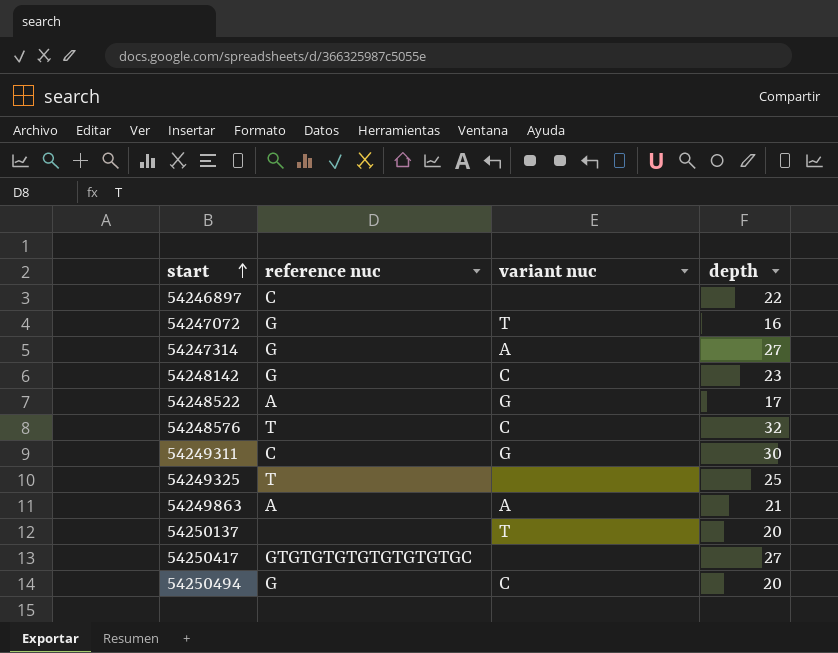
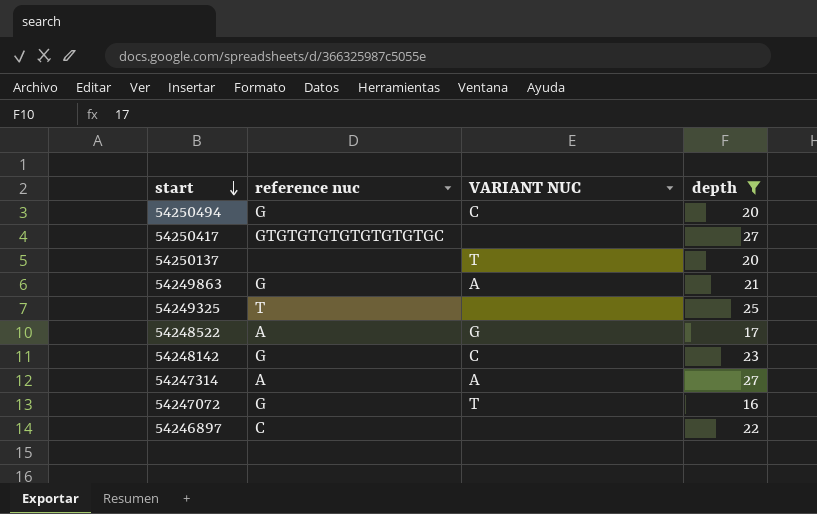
filter: none -> depth <= 27
row order: start ascending -> start descending
column name: variant nuc -> VARIANT NUC
54249863 | reference nuc: A -> G
54247314 | reference nuc: G -> A

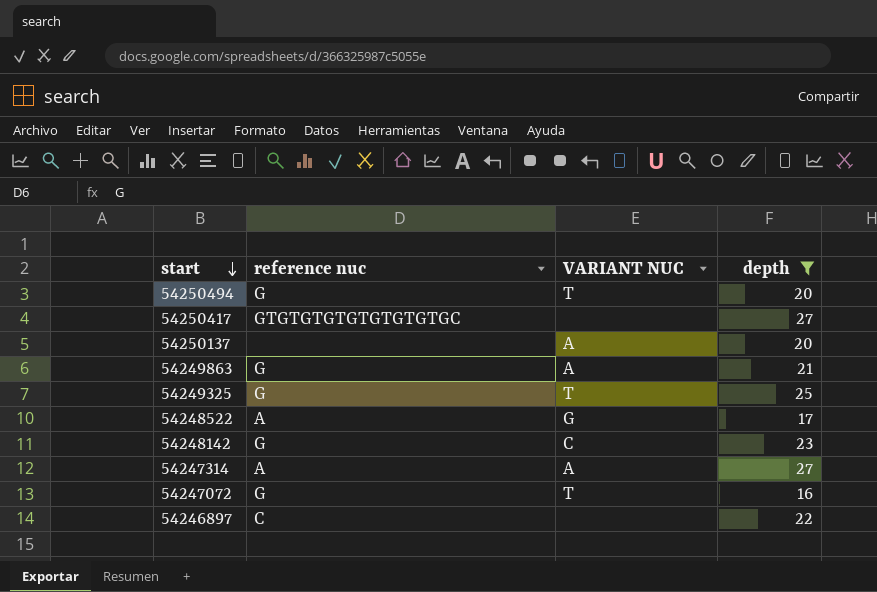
54250494 | VARIANT NUC: C -> T
54250137 | VARIANT NUC: T -> A
54249325 | reference nuc: T -> G
54249325 | VARIANT NUC: none -> T

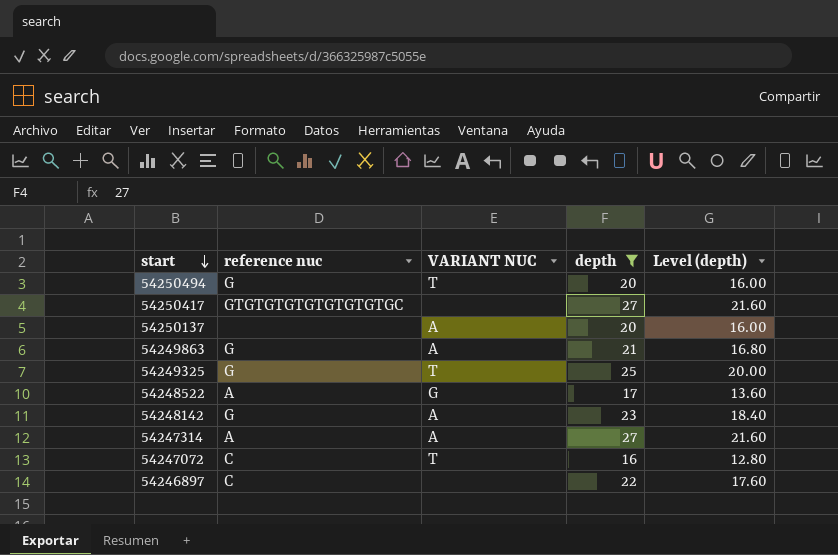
column Level (depth) | formula: none -> [depth] * 0.8
54248142 | VARIANT NUC: C -> A
54247072 | reference nuc: G -> C

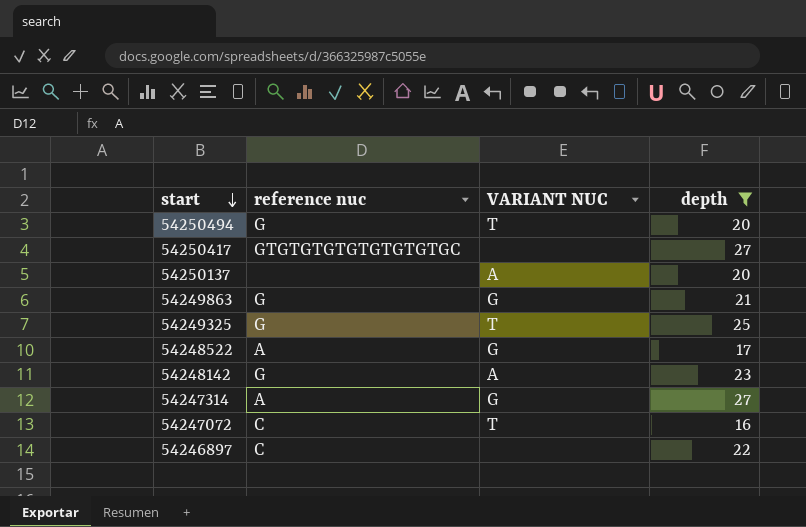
column Level (depth) | formula: [depth] * 0.8 -> none
54249863 | VARIANT NUC: A -> G
54247314 | VARIANT NUC: A -> G

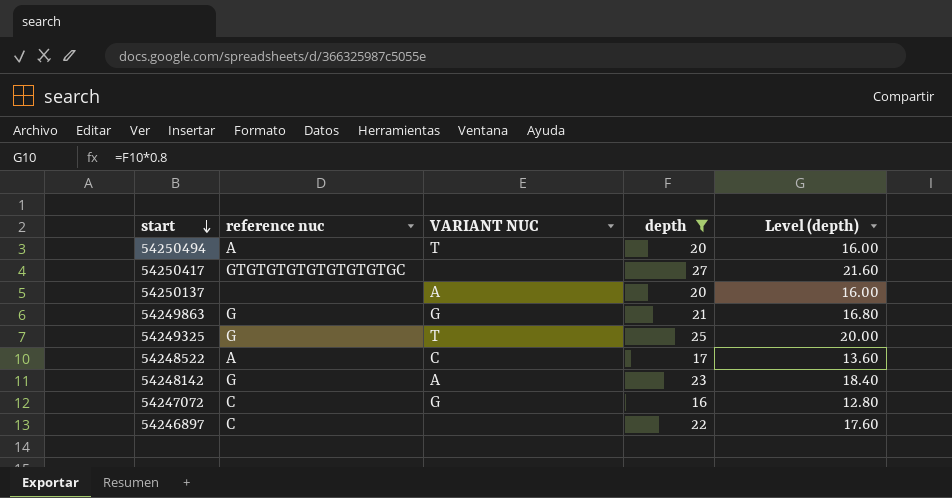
column Level (depth) | formula: none -> [depth] * 0.8
row 54247314: A | G | 27 -> none
54250494 | reference nuc: G -> A
54248522 | VARIANT NUC: G -> C
54247072 | VARIANT NUC: T -> G

